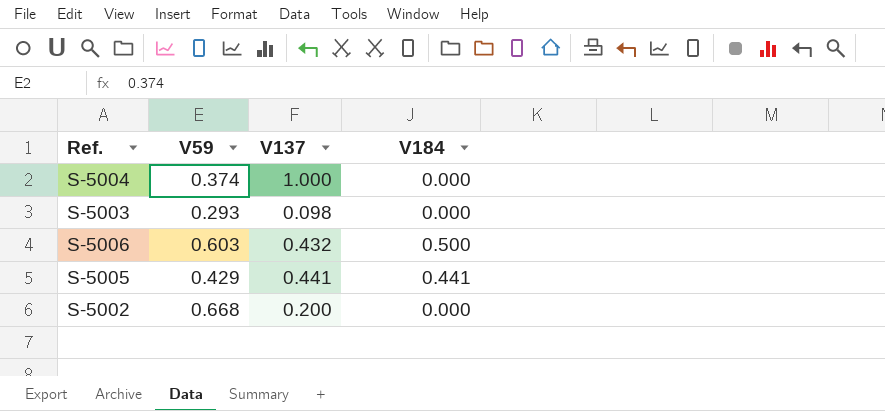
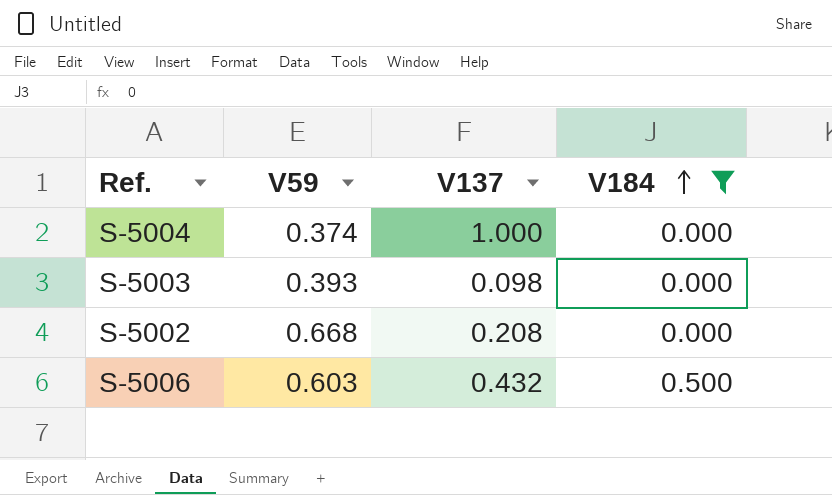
filter: none -> V184 != 0.441
row order: none -> V184 ascending
S-5003 | V59: 0.293 -> 0.393
S-5002 | V137: 0.200 -> 0.208

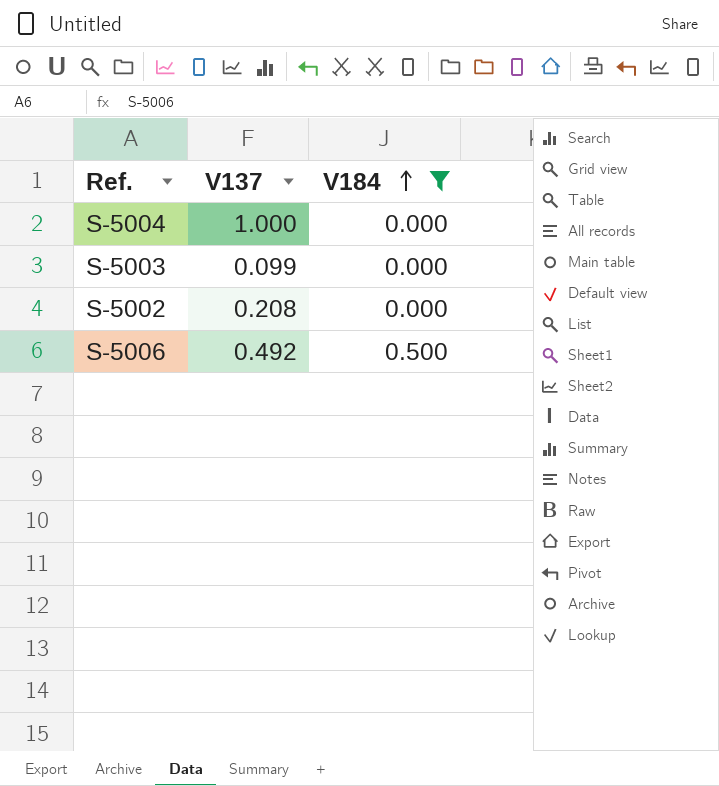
column V59 | position: 2 -> none
S-5003 | V137: 0.098 -> 0.099
S-5006 | V137: 0.432 -> 0.492

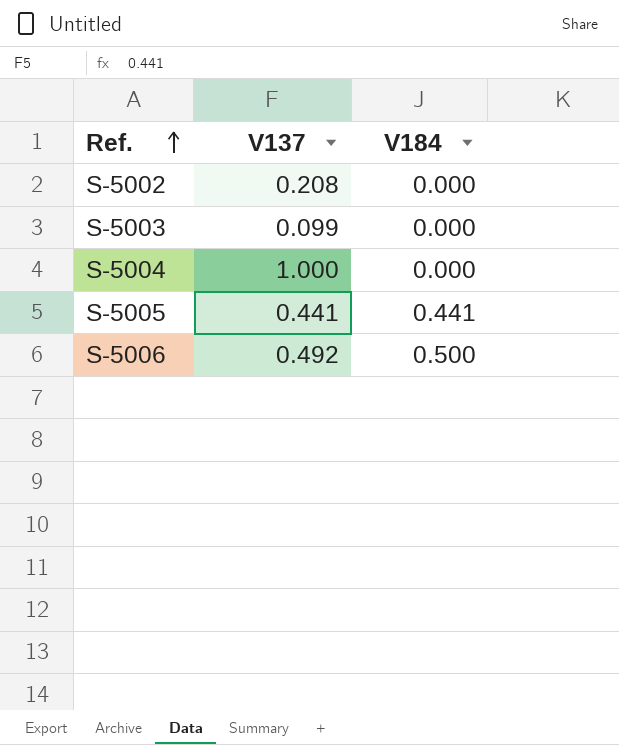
filter: V184 != 0.441 -> none
row order: V184 ascending -> Ref. ascending

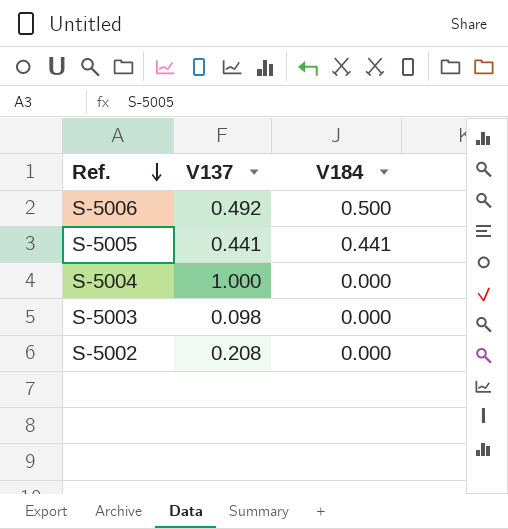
row order: Ref. ascending -> Ref. descending
S-5003 | V137: 0.099 -> 0.098

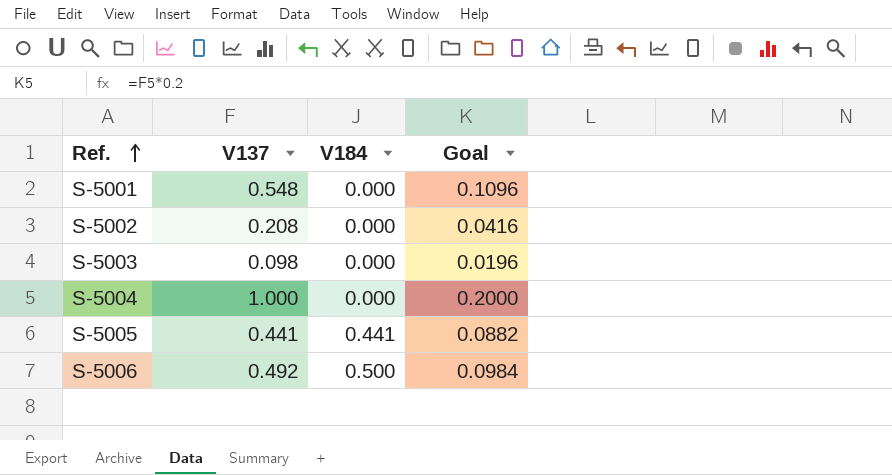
row order: Ref. descending -> Ref. ascending
column Goal | formula: none -> [V137] * 0.2
row S-5001: none -> 0.548 | 0.000 | 0.1096

